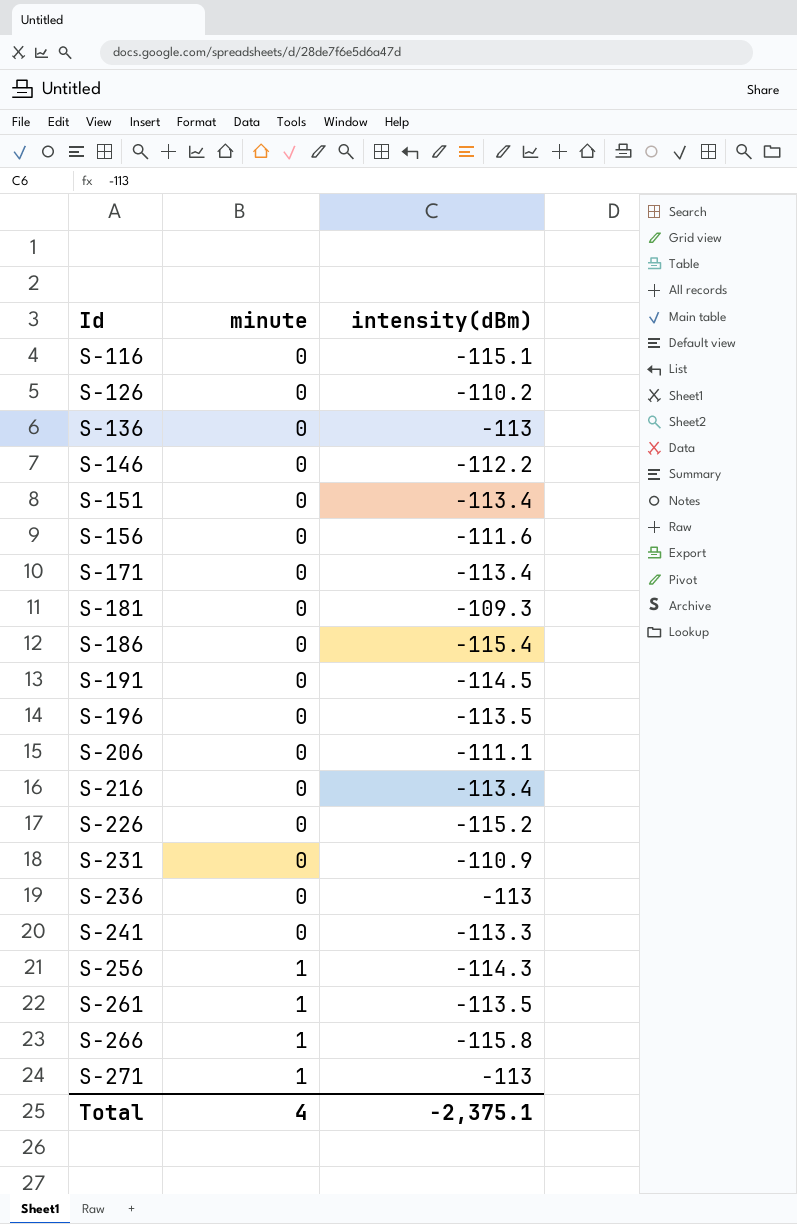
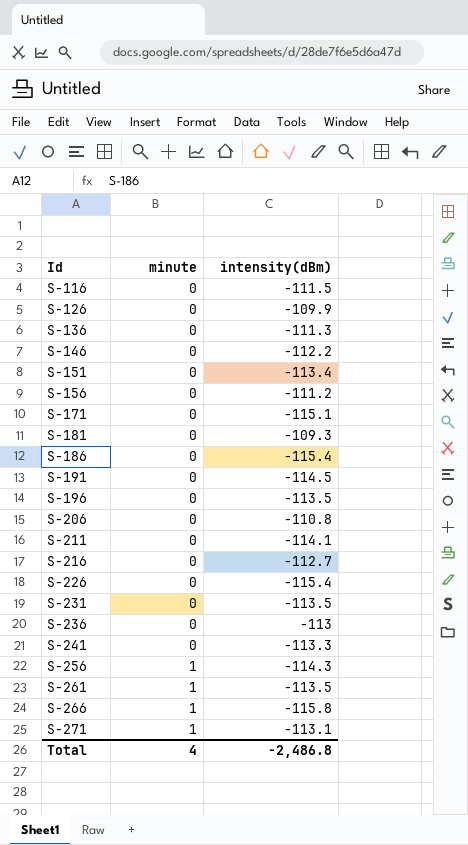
S-116 | intensity(dBm): -115.1 -> -111.5
S-126 | intensity(dBm): -110.2 -> -109.9
S-136 | intensity(dBm): -113 -> -111.3
S-156 | intensity(dBm): -111.6 -> -111.2
S-171 | intensity(dBm): -113.4 -> -115.1
S-206 | intensity(dBm): -111.1 -> -110.8
row S-211: none -> 0 | -114.1
S-216 | intensity(dBm): -113.4 -> -112.7
S-226 | intensity(dBm): -115.2 -> -115.4
S-231 | intensity(dBm): -110.9 -> -113.5
S-271 | intensity(dBm): -113 -> -113.1
Total | intensity(dBm): -2,375.1 -> -2,486.8

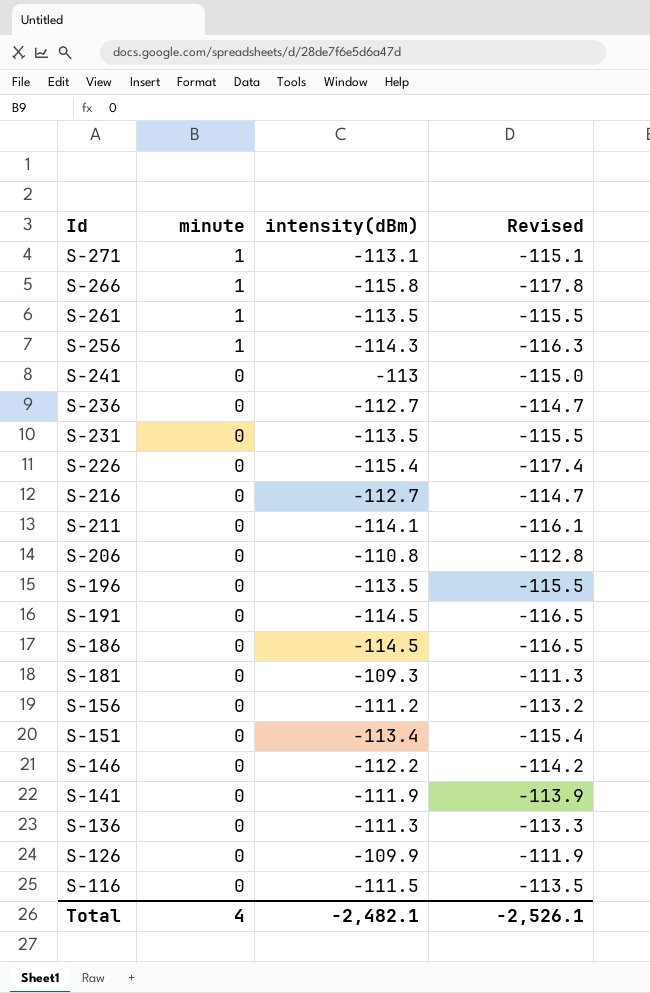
row order: Id ascending -> Id descending
column Revised | formula: none -> [intensity(dBm)] - 2
row S-171: 0 | -115.1 -> none
S-241 | intensity(dBm): -113.3 -> -113
S-236 | intensity(dBm): -113 -> -112.7
S-186 | intensity(dBm): -115.4 -> -114.5
row S-141: none -> 0 | -111.9 | -113.9
Total | intensity(dBm): -2,486.8 -> -2,482.1

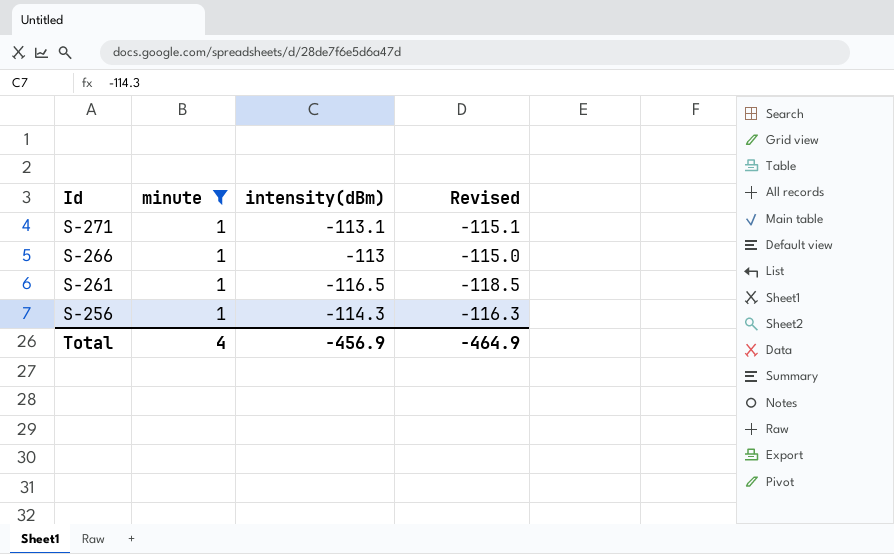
filter: none -> minute = 1
S-266 | intensity(dBm): -115.8 -> -113
S-266 | Revised: -117.8 -> -115.0
S-261 | intensity(dBm): -113.5 -> -116.5
S-261 | Revised: -115.5 -> -118.5
Total | intensity(dBm): -2,482.1 -> -456.9
Total | Revised: -2,526.1 -> -464.9

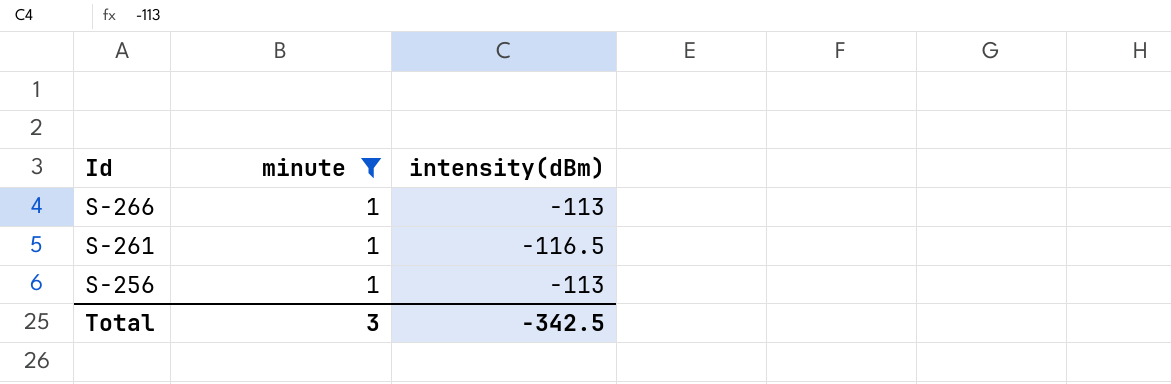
column Revised | formula: [intensity(dBm)] - 2 -> none
row S-271: 1 | -113.1 | -115.1 -> none
S-256 | intensity(dBm): -114.3 -> -113
Total | minute: 4 -> 3
Total | intensity(dBm): -456.9 -> -342.5

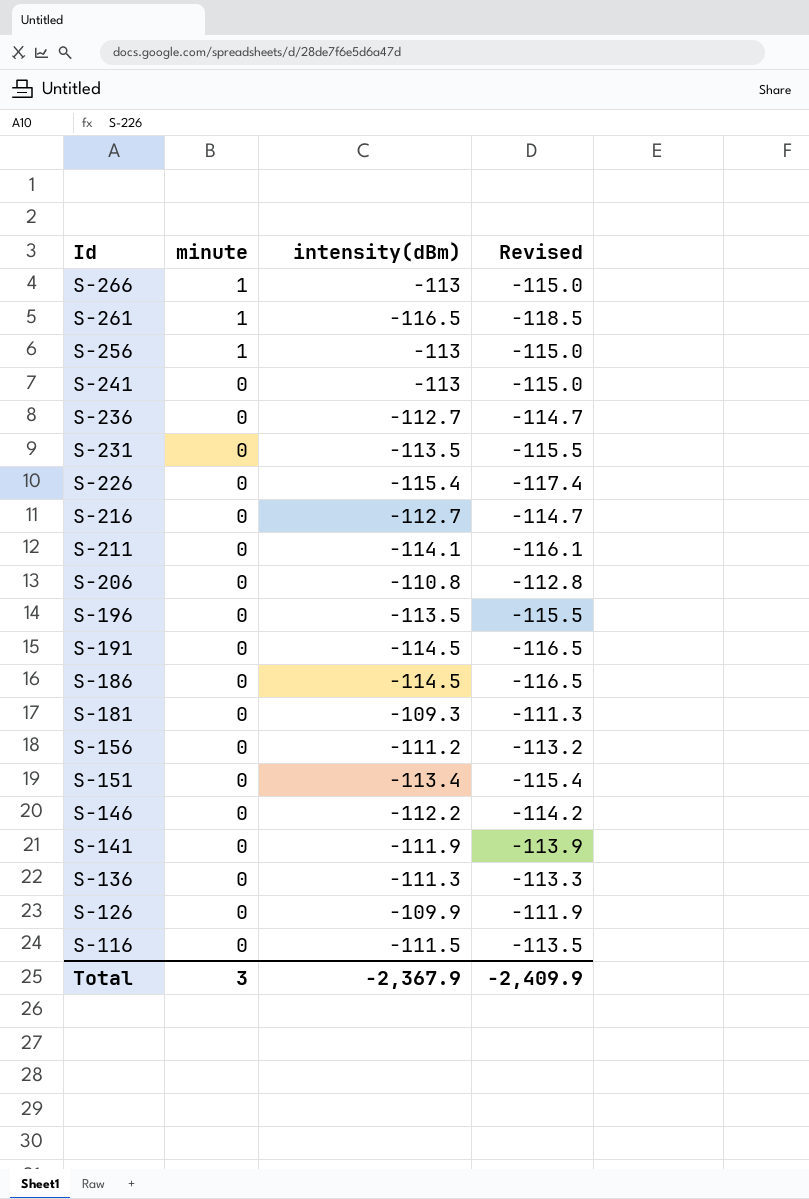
filter: minute = 1 -> none
column Revised | formula: none -> [intensity(dBm)] - 2
Total | intensity(dBm): -342.5 -> -2,367.9

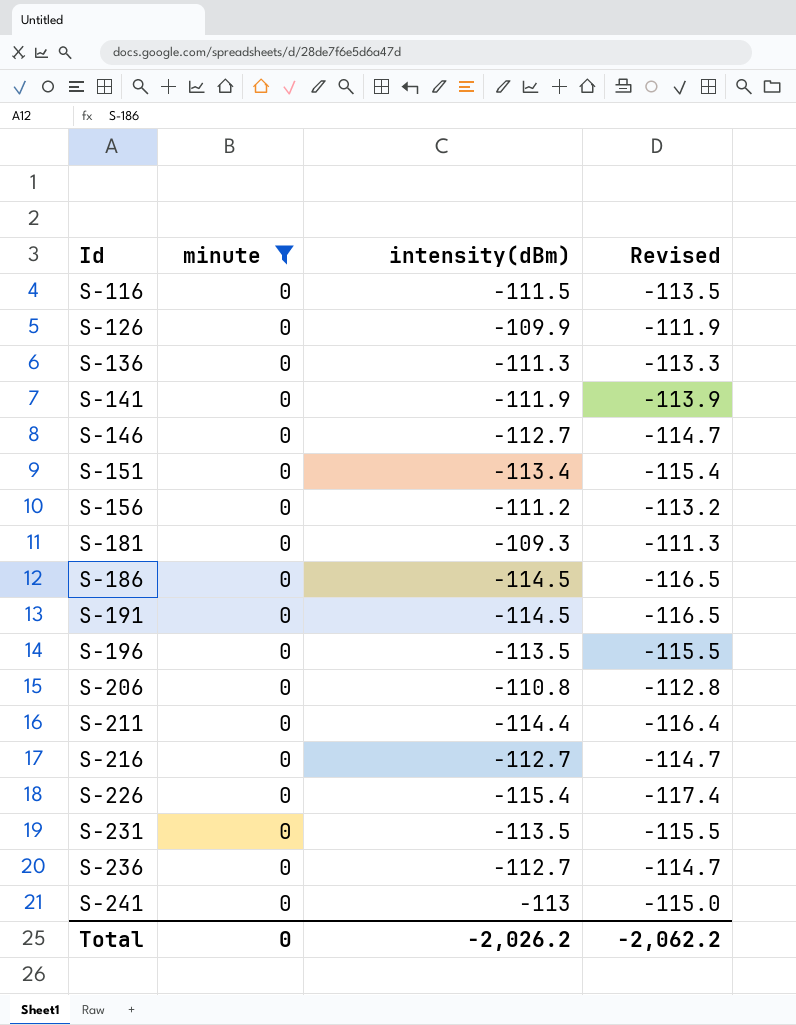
filter: none -> minute = 0
row order: Id descending -> Id ascending
S-146 | intensity(dBm): -112.2 -> -112.7
S-146 | Revised: -114.2 -> -114.7
S-211 | intensity(dBm): -114.1 -> -114.4
S-211 | Revised: -116.1 -> -116.4
Total | minute: 3 -> 0
Total | intensity(dBm): -2,367.9 -> -2,026.2
Total | Revised: -2,409.9 -> -2,062.2

